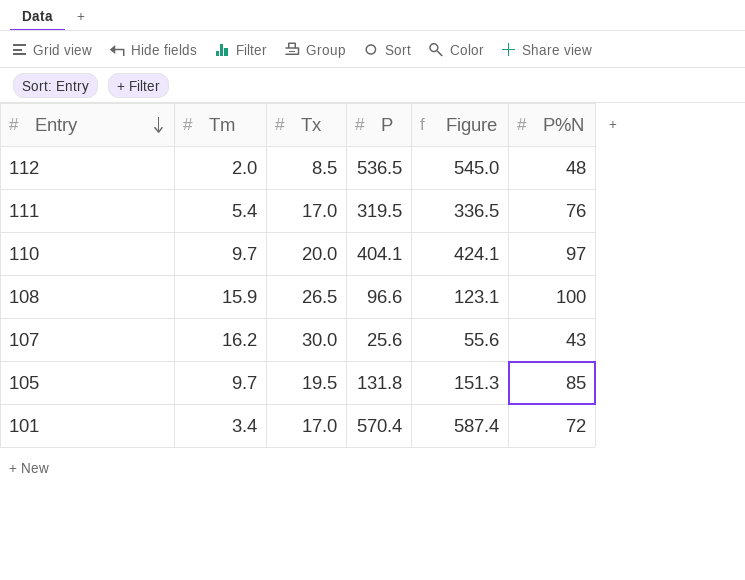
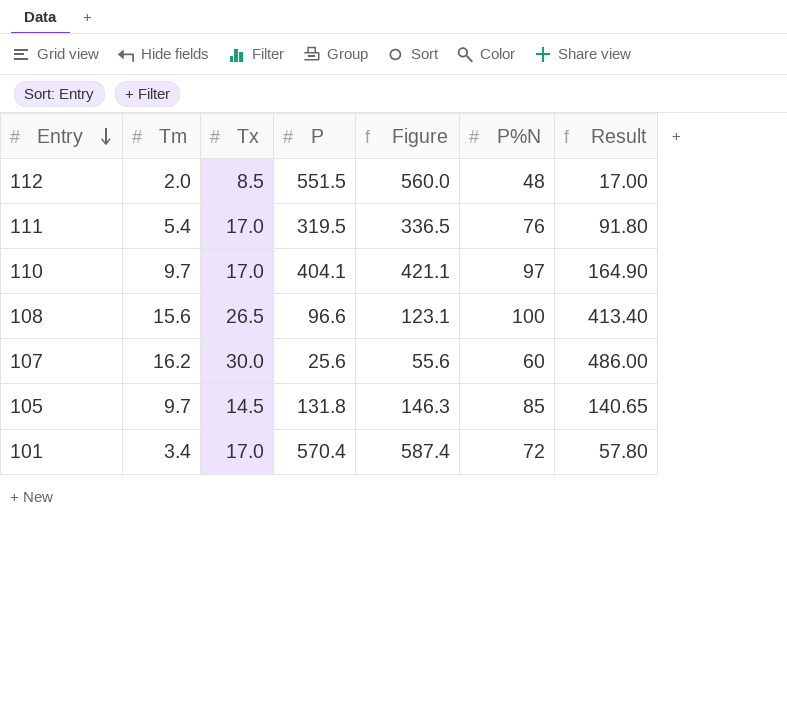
column Result | formula: none -> [Tm] * [Tx]
112 | P: 536.5 -> 551.5
112 | Figure: 545.0 -> 560.0
110 | Tx: 20.0 -> 17.0
110 | Figure: 424.1 -> 421.1
108 | Tm: 15.9 -> 15.6
107 | P%N: 43 -> 60
105 | Tx: 19.5 -> 14.5
105 | Figure: 151.3 -> 146.3

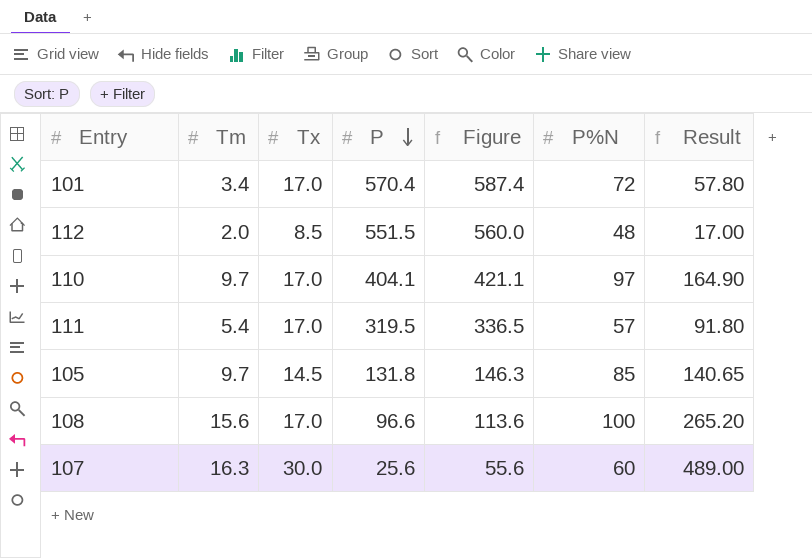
row order: Entry descending -> P descending
111 | P%N: 76 -> 57
108 | Tx: 26.5 -> 17.0
108 | Figure: 123.1 -> 113.6
108 | Result: 413.40 -> 265.20
107 | Tm: 16.2 -> 16.3
107 | Result: 486.00 -> 489.00

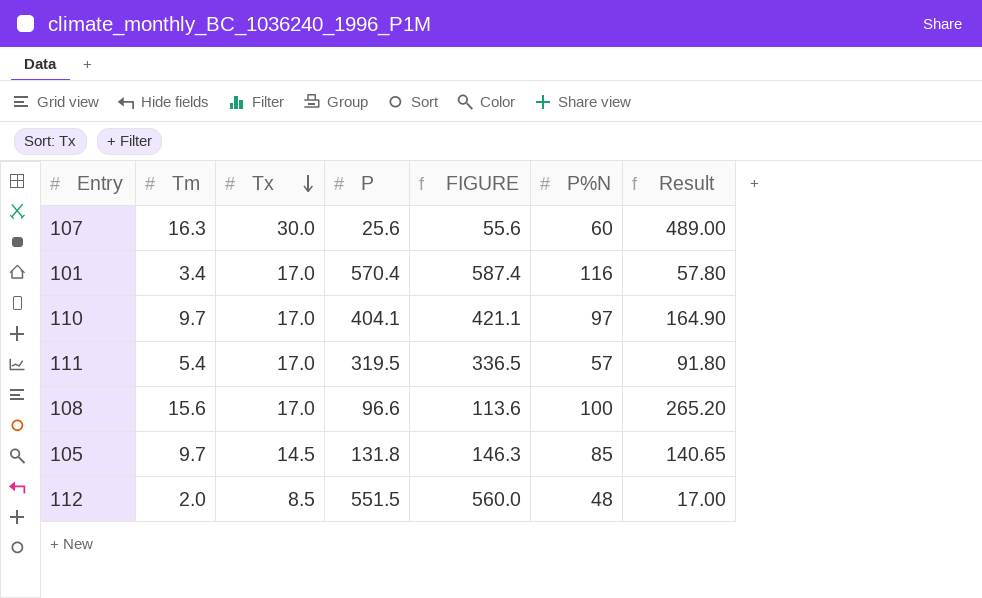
row order: P descending -> Tx descending
column name: Figure -> FIGURE
101 | P%N: 72 -> 116

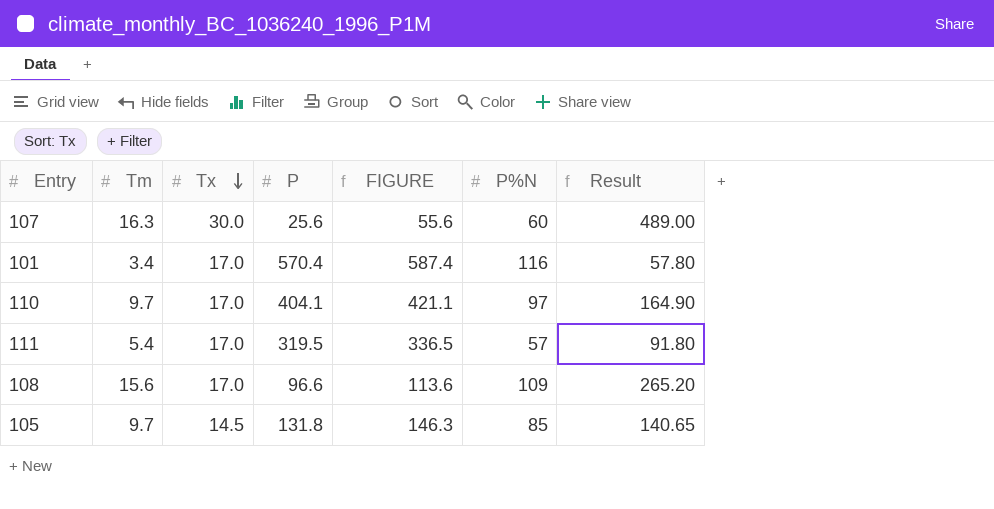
row 112: 2.0 | 8.5 | 551.5 | 560.0 | 48 | 17.00 -> none
108 | P%N: 100 -> 109

